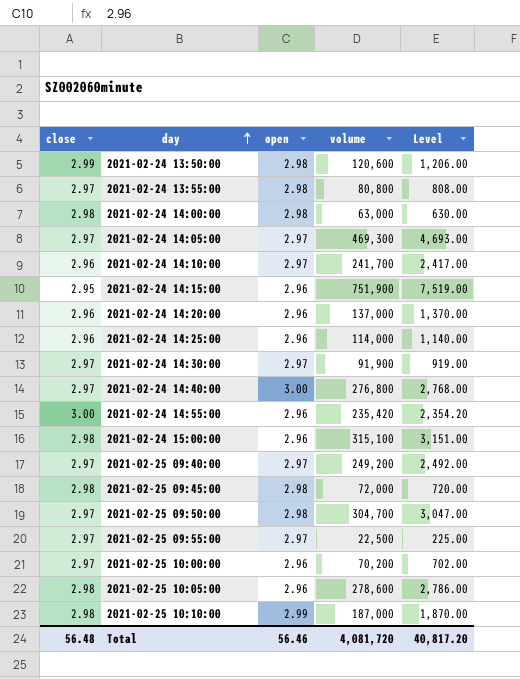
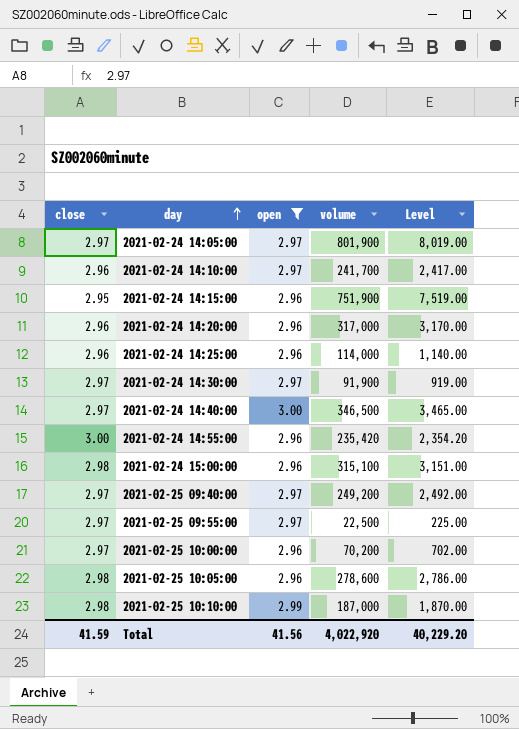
filter: none -> open != 2.98
2021-02-24 14:05:00 | volume: 469,300 -> 801,900
2021-02-24 14:05:00 | Level: 4,693.00 -> 8,019.00
2021-02-24 14:20:00 | volume: 137,000 -> 317,000
2021-02-24 14:20:00 | Level: 1,370.00 -> 3,170.00
2021-02-24 14:40:00 | volume: 276,800 -> 346,500
2021-02-24 14:40:00 | Level: 2,768.00 -> 3,465.00
Total | close: 56.48 -> 41.59
Total | open: 56.46 -> 41.56
Total | volume: 4,081,720 -> 4,022,920
Total | Level: 40,817.20 -> 40,229.20

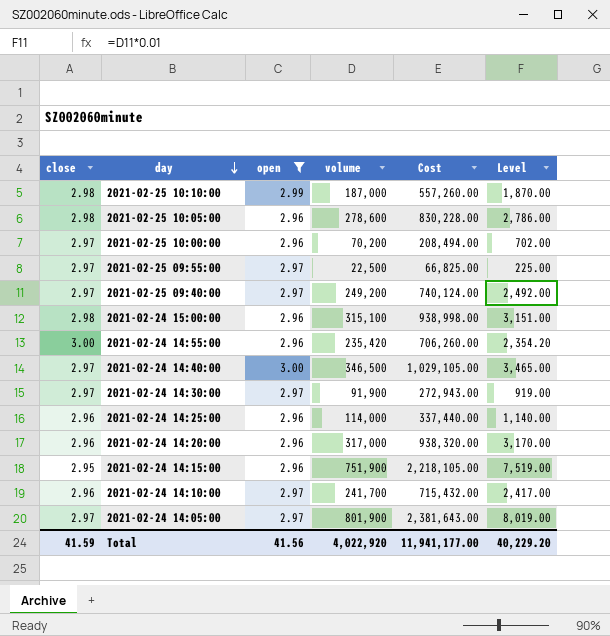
row order: day ascending -> day descending
column Cost | formula: none -> [close] * [volume]

